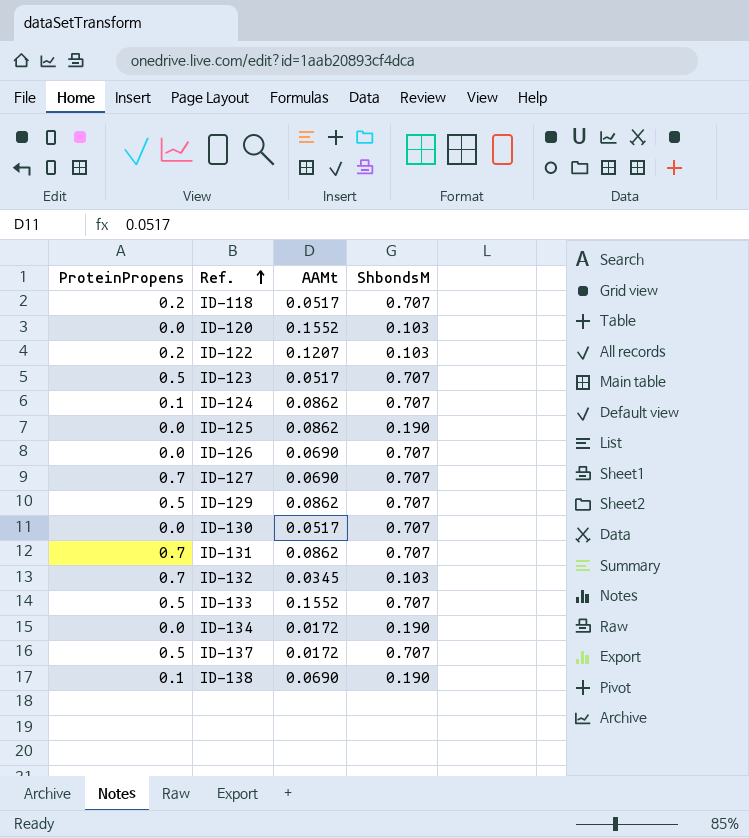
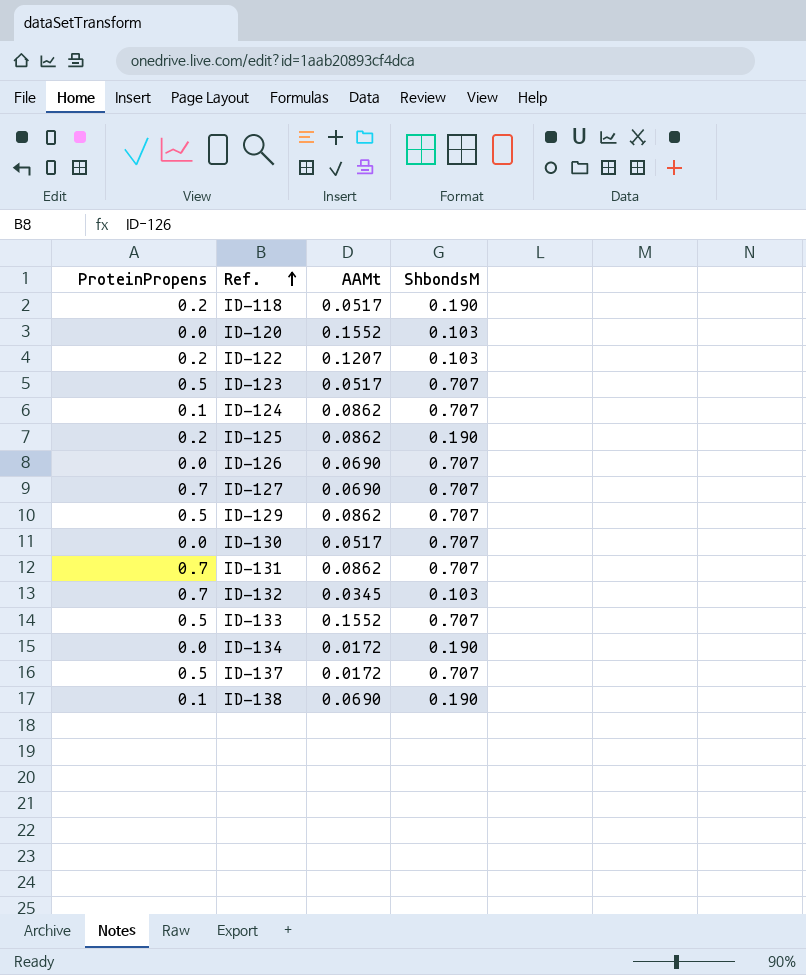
ID-118 | ShbondsM: 0.707 -> 0.190
ID-125 | ProteinPropens: 0.0 -> 0.2

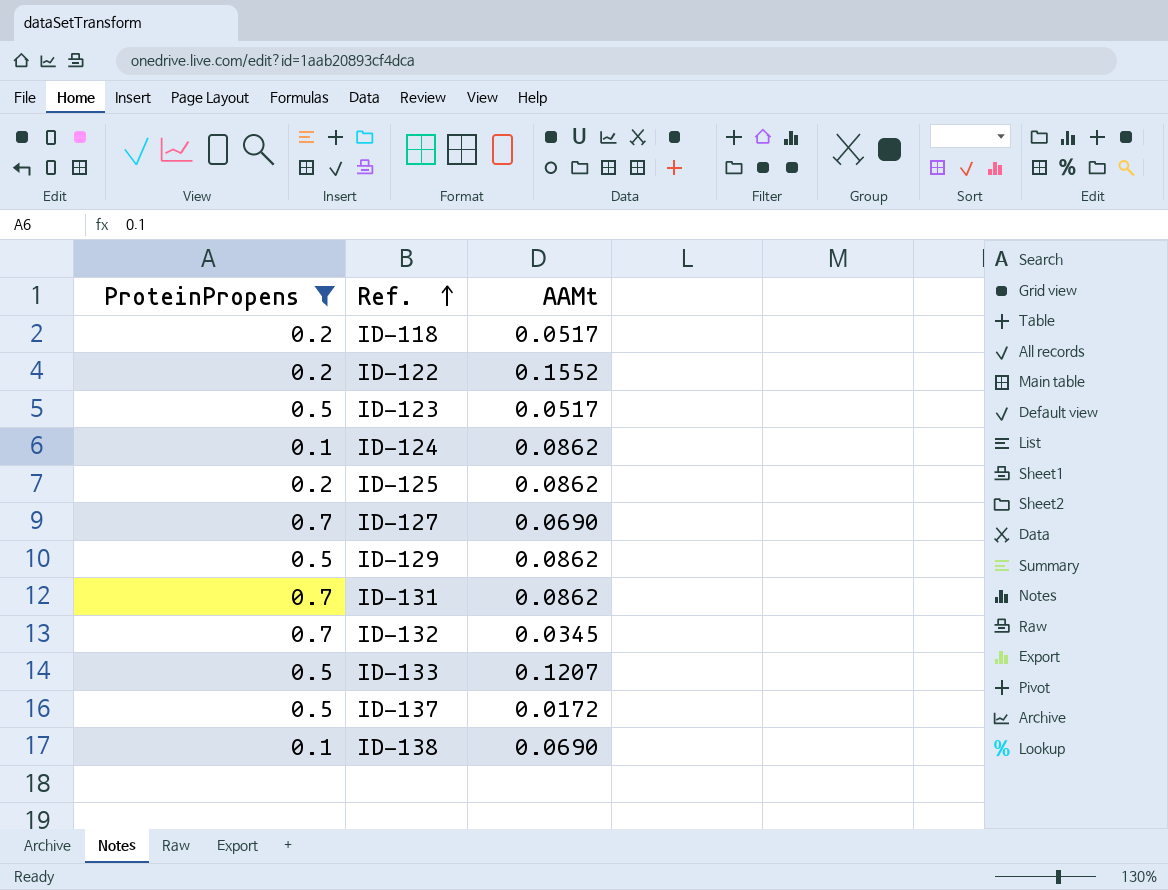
filter: none -> ProteinPropens != 0.0
column ShbondsM | position: 4 -> none
ID-122 | AAMt: 0.1207 -> 0.1552
ID-133 | AAMt: 0.1552 -> 0.1207

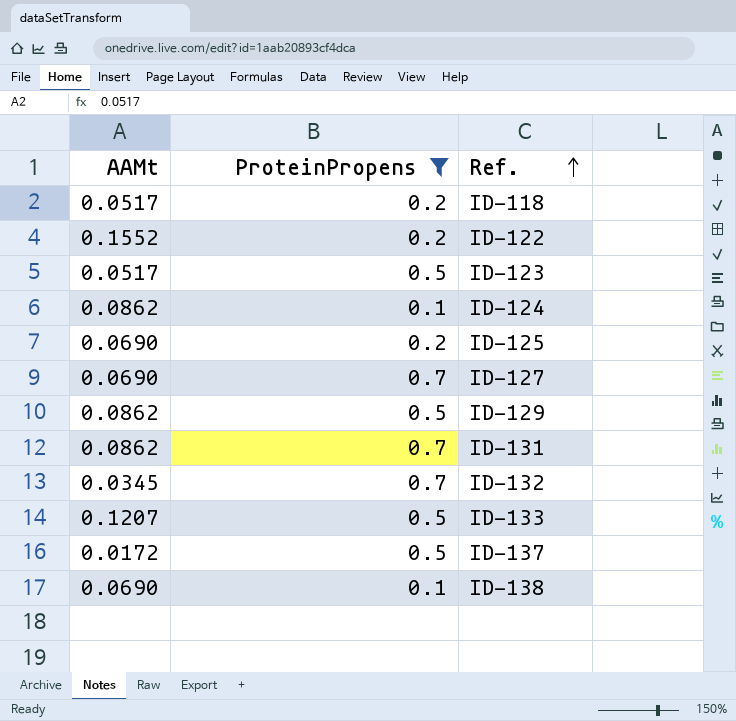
column AAMt | position: 3 -> 1
ID-125 | AAMt: 0.0862 -> 0.0690

